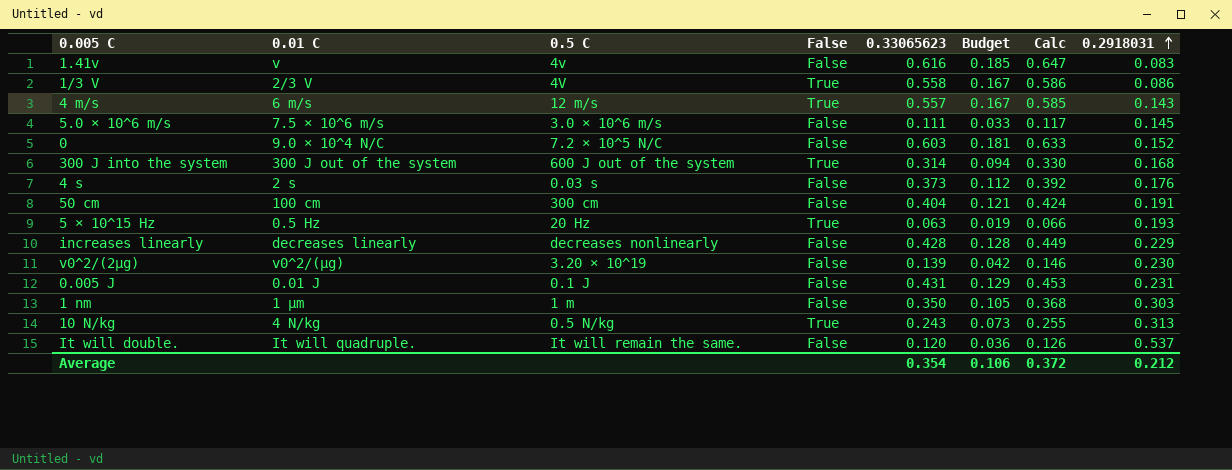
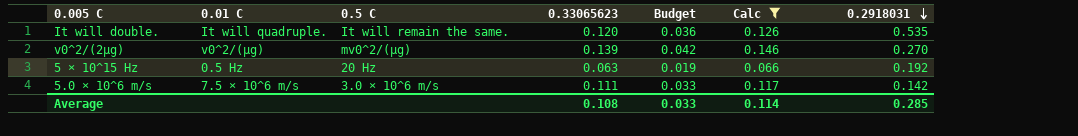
filter: none -> Calc <= 0.146
row order: 0.2918031 ascending -> 0.2918031 descending
column False | position: 4 -> none
It will double. | 0.2918031: 0.537 -> 0.535
v0^2/(2μg) | 0.5 C: 3.20 × 10^19 -> mv0^2/(μg)
v0^2/(2μg) | 0.2918031: 0.230 -> 0.270
5 × 10^15 Hz | 0.2918031: 0.193 -> 0.192
5.0 × 10^6 m/s | 0.2918031: 0.145 -> 0.142
Average | 0.33065623: 0.354 -> 0.108
Average | Budget: 0.106 -> 0.033
Average | Calc: 0.372 -> 0.114
Average | 0.2918031: 0.212 -> 0.285

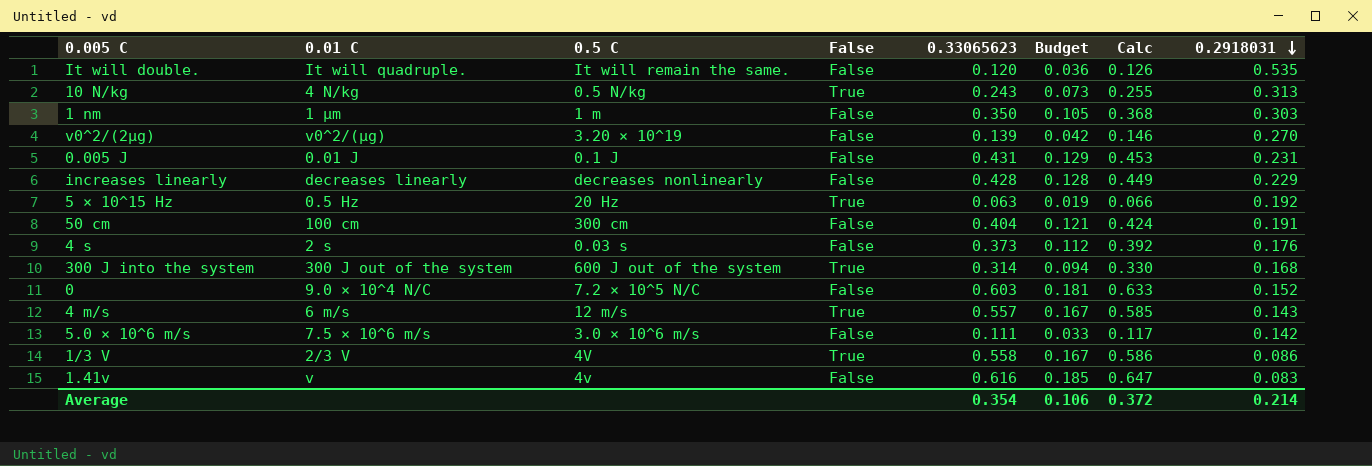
filter: Calc <= 0.146 -> none
column False | position: none -> 4
v0^2/(2μg) | 0.5 C: mv0^2/(μg) -> 3.20 × 10^19
Average | 0.33065623: 0.108 -> 0.354
Average | Budget: 0.033 -> 0.106
Average | Calc: 0.114 -> 0.372
Average | 0.2918031: 0.285 -> 0.214

